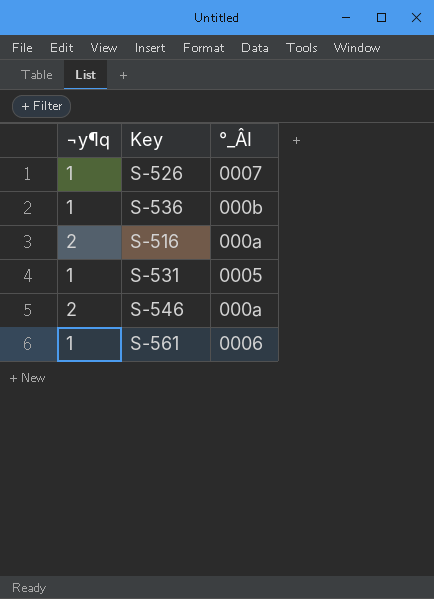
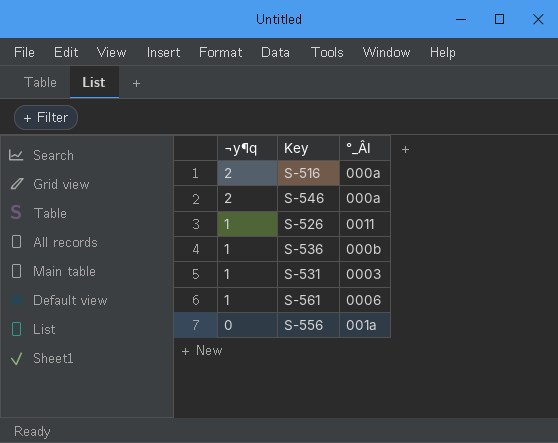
row order: none -> ¬y¶q descending
S-526 | °_ÂI: 0007 -> 0011
S-531 | °_ÂI: 0005 -> 0003
row S-556: none -> 0 | 001a

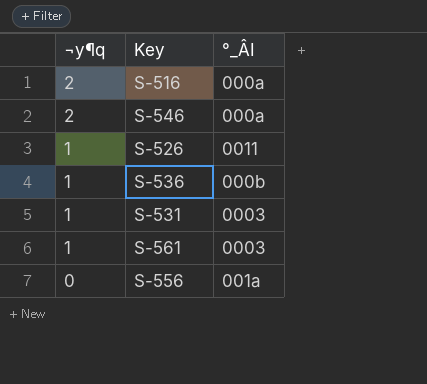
S-561 | °_ÂI: 0006 -> 0003

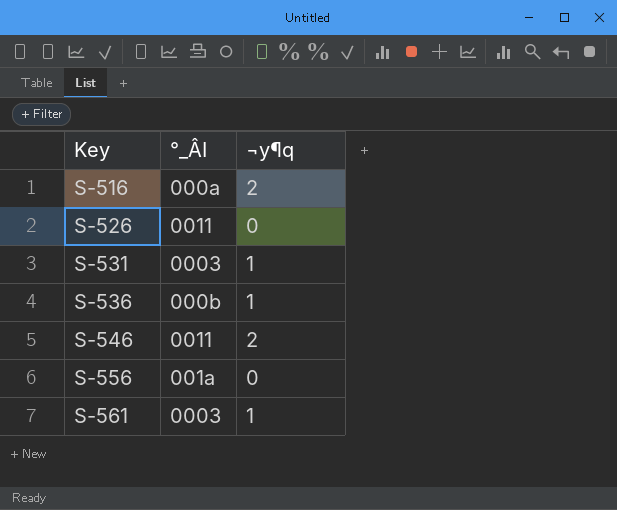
row order: ¬y¶q descending -> Key ascending
column ¬y¶q | position: 1 -> 3
S-526 | ¬y¶q: 1 -> 0
S-546 | °_ÂI: 000a -> 0011

